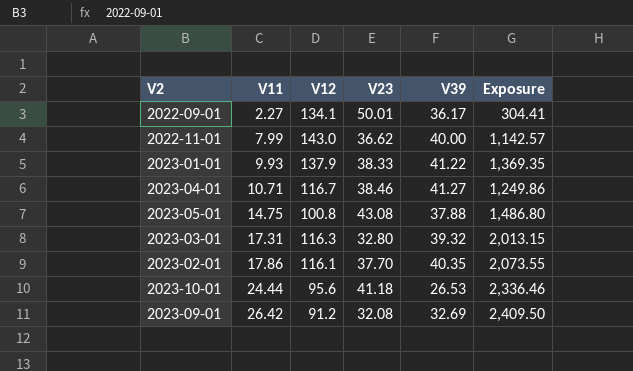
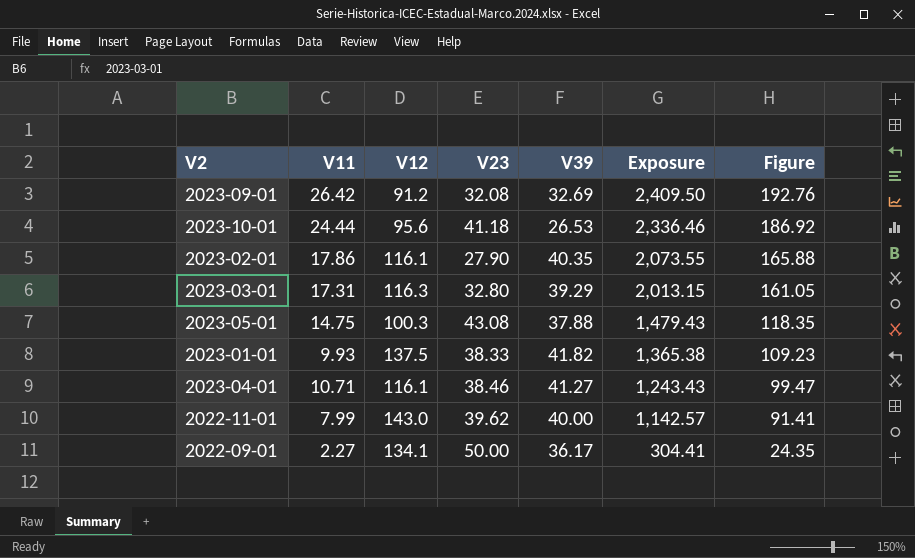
row order: V11 ascending -> Exposure descending
column Figure | formula: none -> [Exposure] * 0.08
2023-02-01 | V23: 37.70 -> 27.90
2023-03-01 | V39: 39.32 -> 39.29
2023-05-01 | V12: 100.8 -> 100.3
2023-05-01 | Exposure: 1,486.80 -> 1,479.43
2023-01-01 | V12: 137.9 -> 137.5
2023-01-01 | V39: 41.22 -> 41.82
2023-01-01 | Exposure: 1,369.35 -> 1,365.38
2023-04-01 | V12: 116.7 -> 116.1
2023-04-01 | Exposure: 1,249.86 -> 1,243.43
2022-11-01 | V23: 36.62 -> 39.62
2022-09-01 | V23: 50.01 -> 50.00

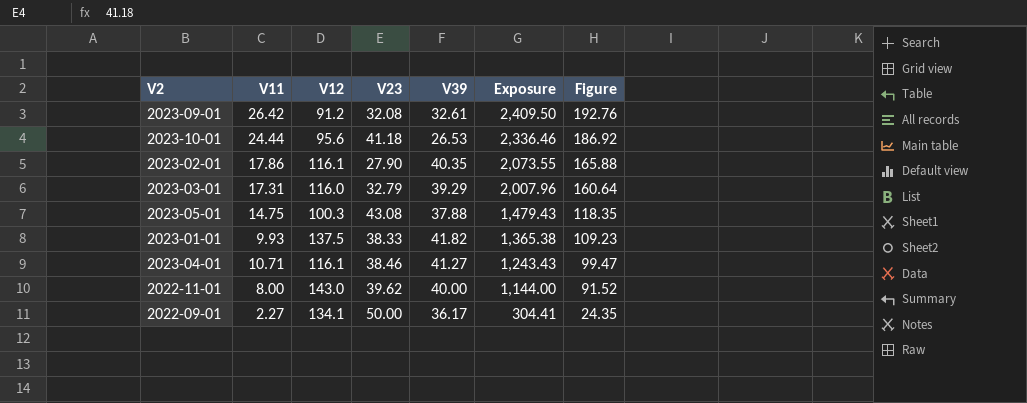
2023-09-01 | V39: 32.69 -> 32.61
2023-03-01 | V12: 116.3 -> 116.0
2023-03-01 | V23: 32.80 -> 32.79
2023-03-01 | Exposure: 2,013.15 -> 2,007.96
2023-03-01 | Figure: 161.05 -> 160.64
2022-11-01 | V11: 7.99 -> 8.00
2022-11-01 | Exposure: 1,142.57 -> 1,144.00
2022-11-01 | Figure: 91.41 -> 91.52

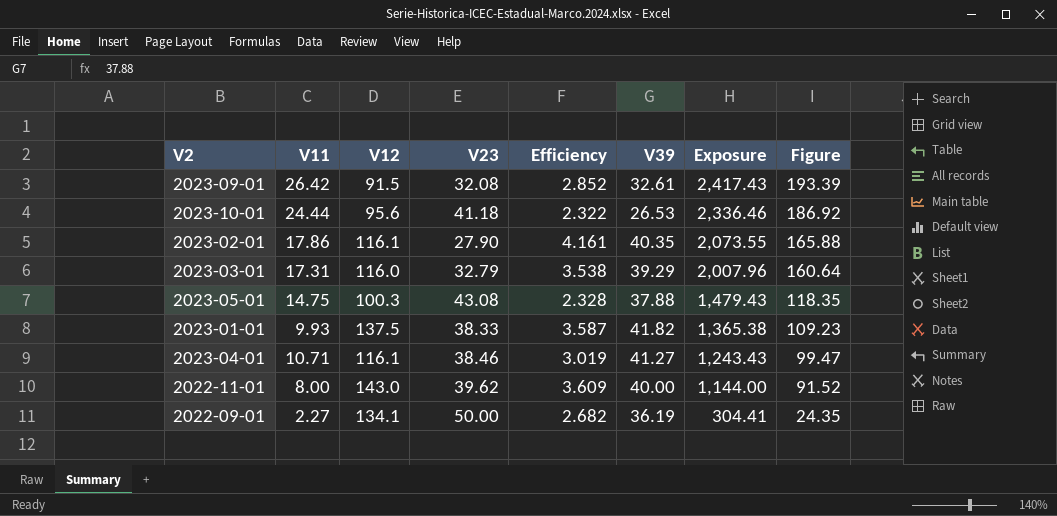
column Efficiency | formula: none -> [V12] / [V23]
2023-09-01 | V12: 91.2 -> 91.5
2023-09-01 | Exposure: 2,409.50 -> 2,417.43
2023-09-01 | Figure: 192.76 -> 193.39
2022-09-01 | V39: 36.17 -> 36.19

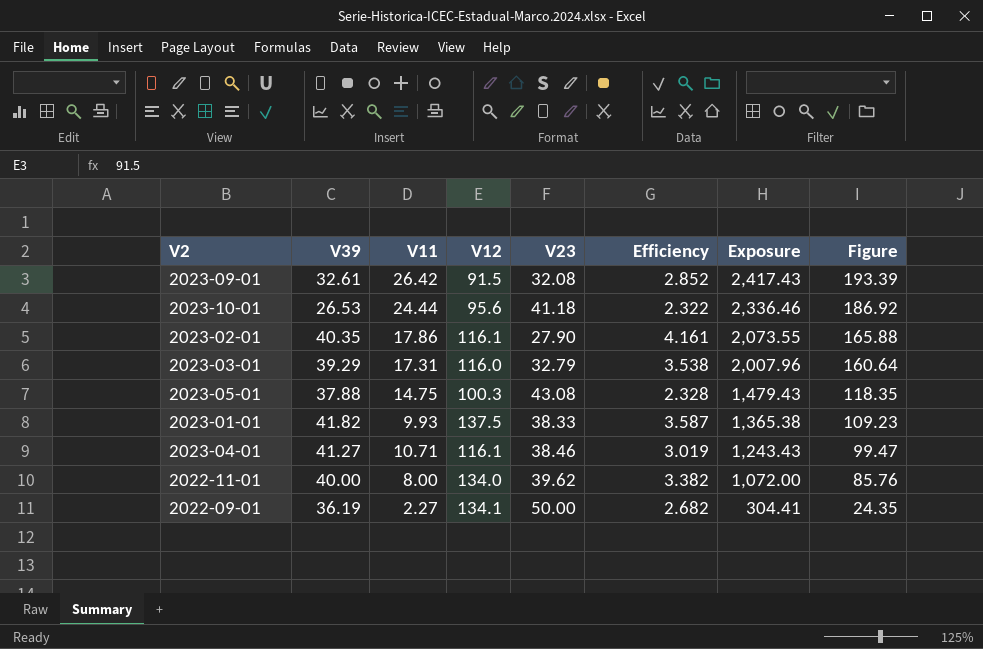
column V39 | position: 6 -> 2
2022-11-01 | V12: 143.0 -> 134.0
2022-11-01 | Efficiency: 3.609 -> 3.382
2022-11-01 | Exposure: 1,144.00 -> 1,072.00
2022-11-01 | Figure: 91.52 -> 85.76

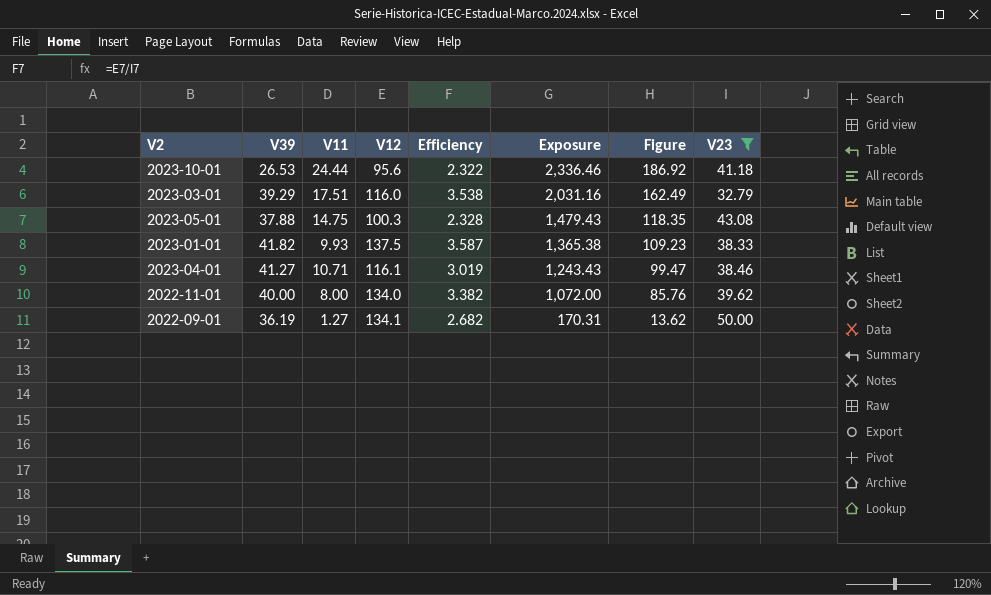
filter: none -> V23 >= 32.79
column V23 | position: 5 -> 8
2023-03-01 | V11: 17.31 -> 17.51
2023-03-01 | Exposure: 2,007.96 -> 2,031.16
2023-03-01 | Figure: 160.64 -> 162.49
2022-09-01 | V11: 2.27 -> 1.27
2022-09-01 | Exposure: 304.41 -> 170.31
2022-09-01 | Figure: 24.35 -> 13.62

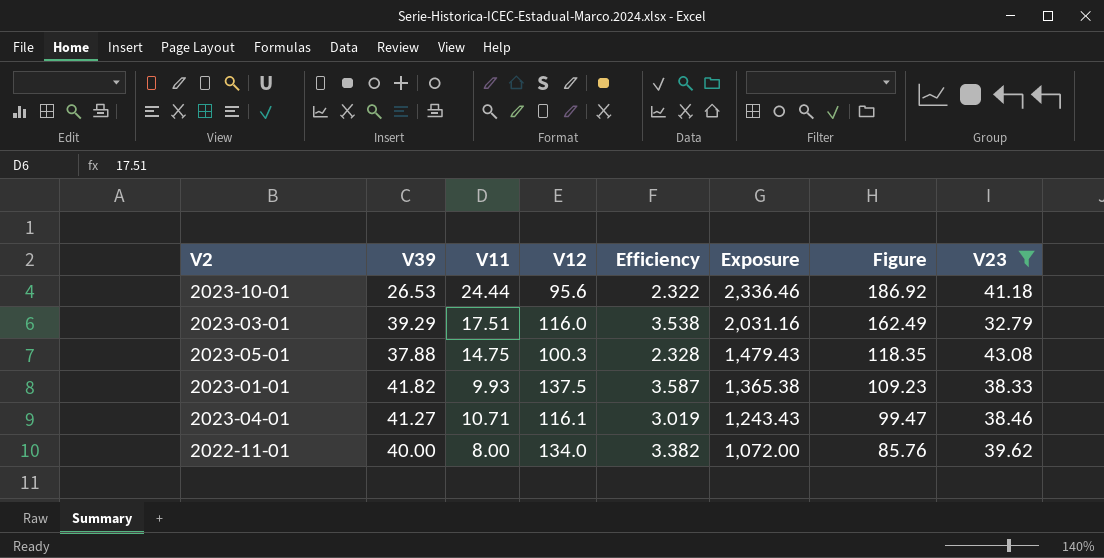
row 2022-09-01: 36.19 | 1.27 | 134.1 | 2.682 | 170.31 | 13.62 | 50.00 -> none

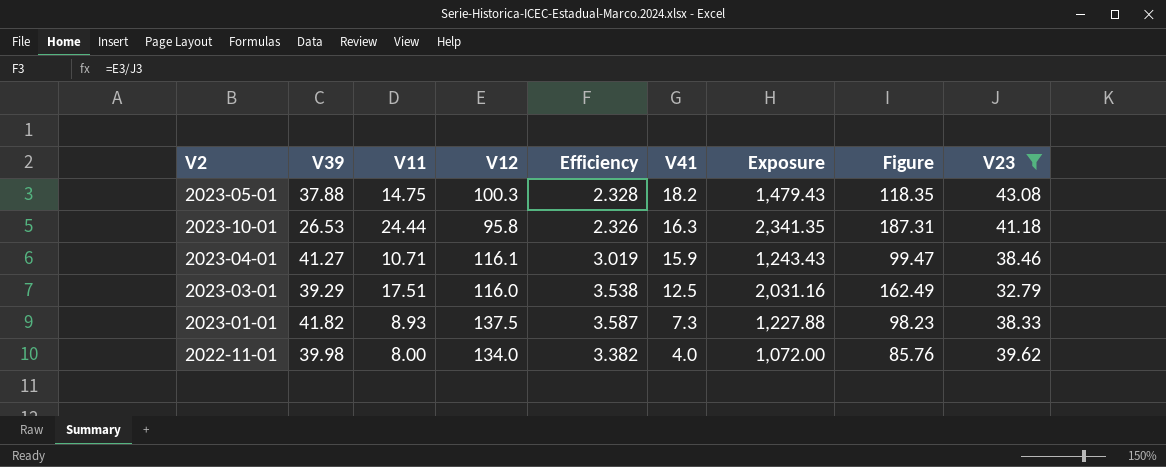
row order: Exposure descending -> V41 descending
column V41 | position: none -> 6
2023-10-01 | V12: 95.6 -> 95.8
2023-10-01 | Efficiency: 2.322 -> 2.326
2023-10-01 | Exposure: 2,336.46 -> 2,341.35
2023-10-01 | Figure: 186.92 -> 187.31
2023-01-01 | V11: 9.93 -> 8.93
2023-01-01 | Exposure: 1,365.38 -> 1,227.88
2023-01-01 | Figure: 109.23 -> 98.23
2022-11-01 | V39: 40.00 -> 39.98

